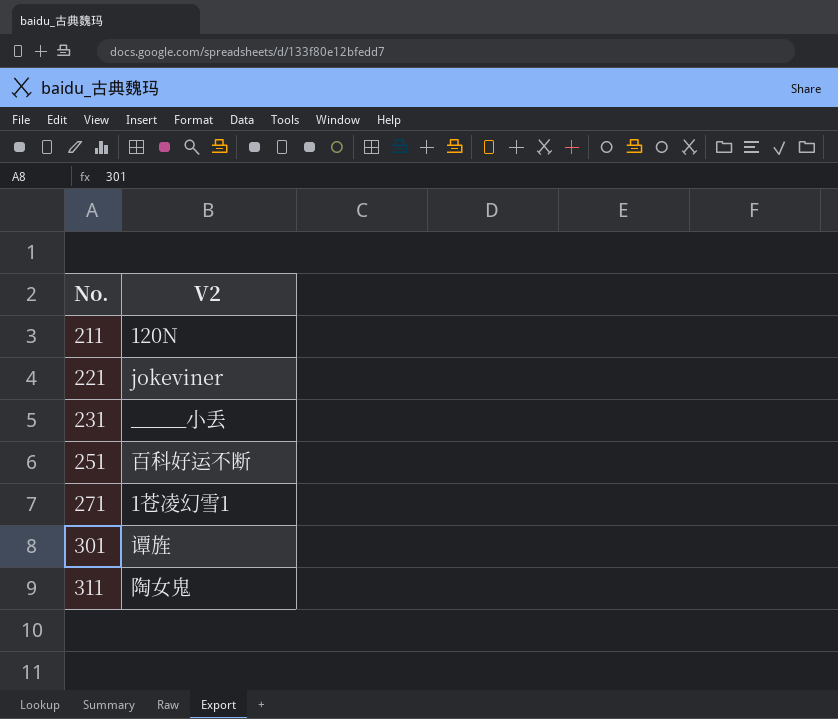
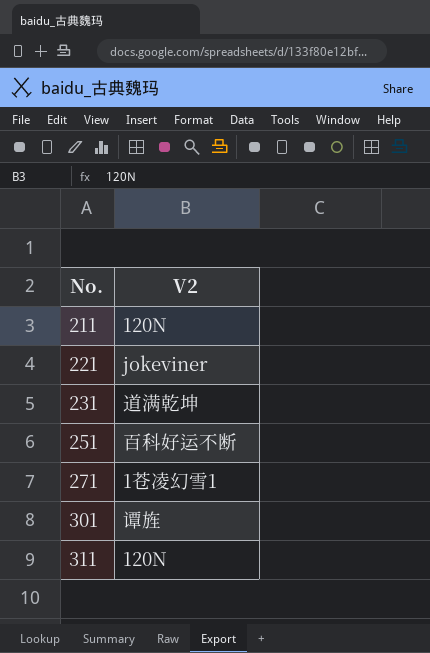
231 | V2: _____小丢 -> 道满乾坤
311 | V2: 陶女鬼 -> 120N

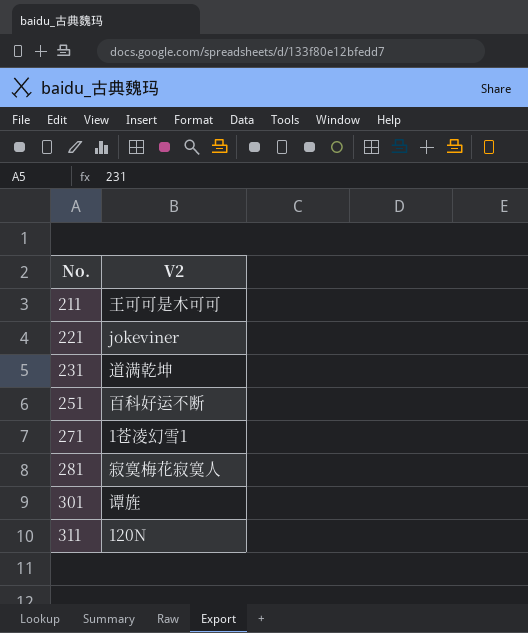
211 | V2: 120N -> 王可可是木可可
row 281: none -> 寂寞梅花寂寞人

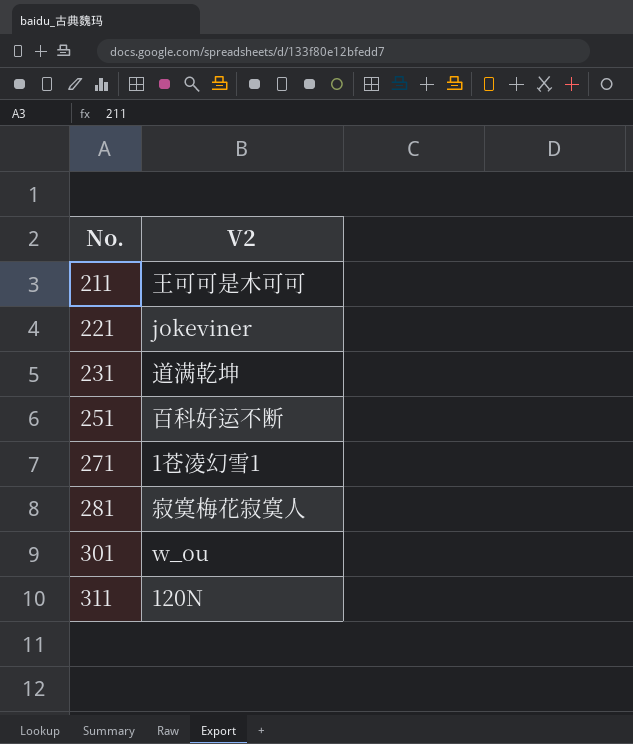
301 | V2: 谭旌 -> w_ou

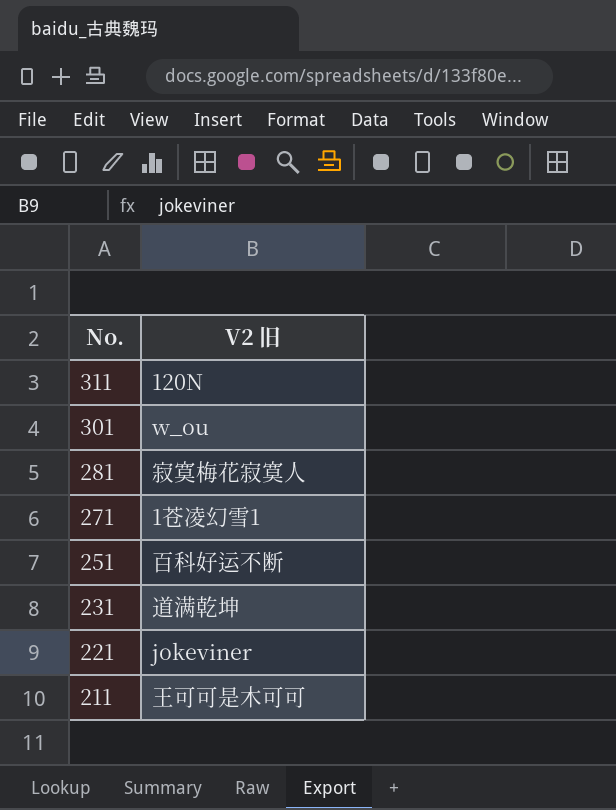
row order: No. ascending -> No. descending
column name: V2 -> V2 旧

